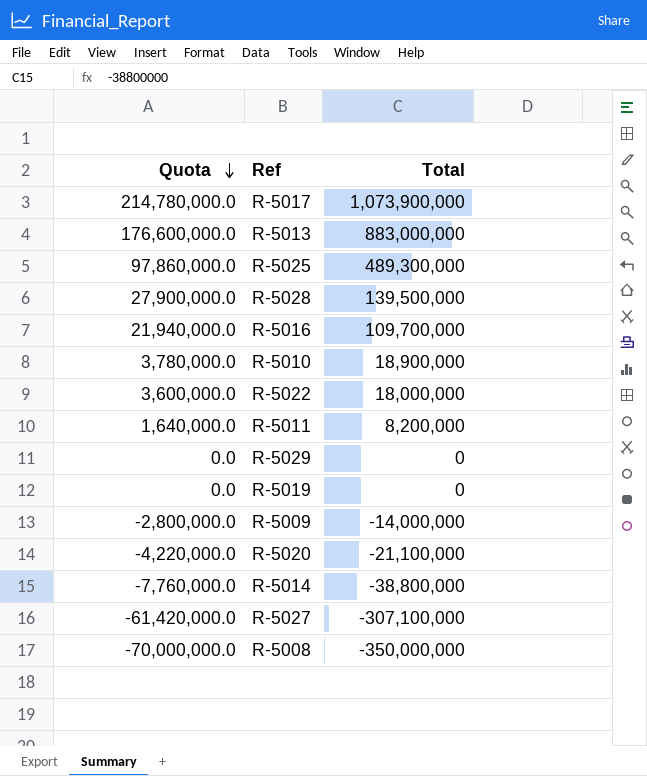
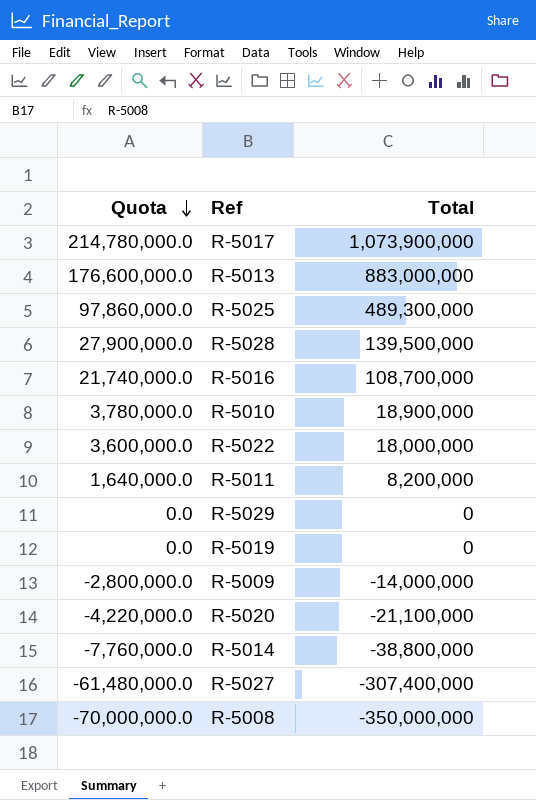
R-5016 | Quota: 21,940,000.0 -> 21,740,000.0
R-5016 | Total: 109,700,000 -> 108,700,000
R-5027 | Quota: -61,420,000.0 -> -61,480,000.0
R-5027 | Total: -307,100,000 -> -307,400,000

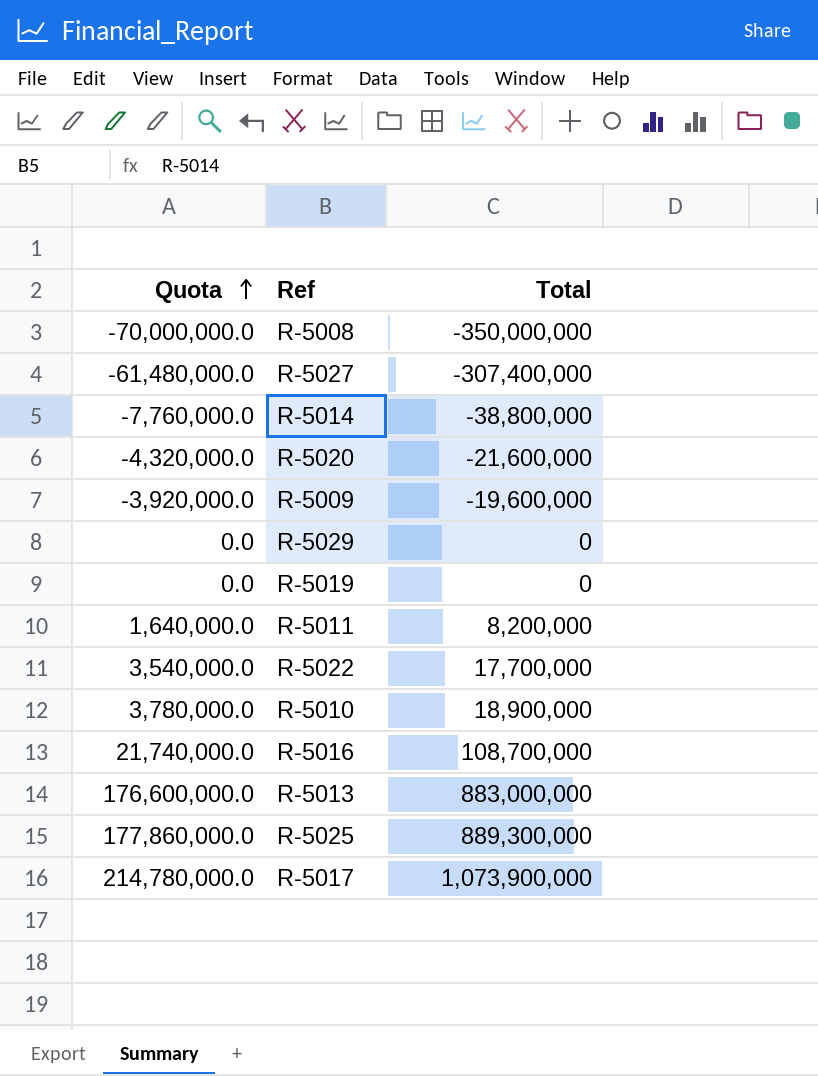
row order: Quota descending -> Quota ascending
row R-5028: 27,900,000.0 | 139,500,000 -> none
R-5020 | Quota: -4,220,000.0 -> -4,320,000.0
R-5020 | Total: -21,100,000 -> -21,600,000
R-5009 | Quota: -2,800,000.0 -> -3,920,000.0
R-5009 | Total: -14,000,000 -> -19,600,000
R-5022 | Quota: 3,600,000.0 -> 3,540,000.0
R-5022 | Total: 18,000,000 -> 17,700,000
R-5025 | Quota: 97,860,000.0 -> 177,860,000.0
R-5025 | Total: 489,300,000 -> 889,300,000

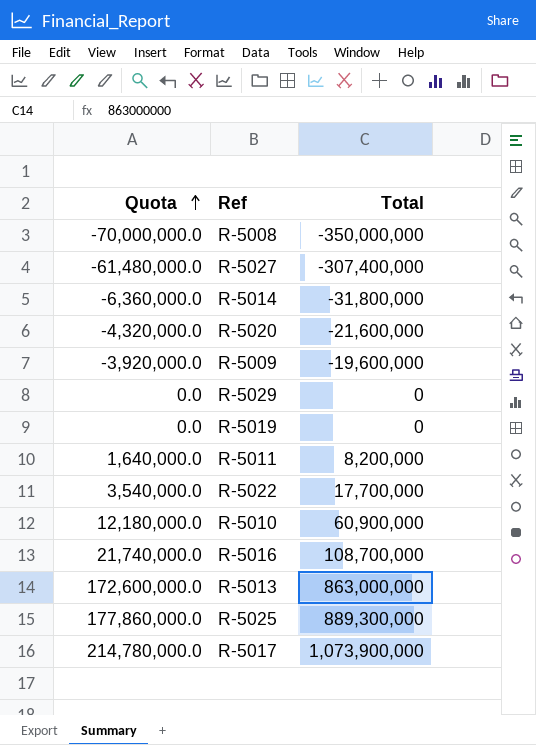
R-5014 | Quota: -7,760,000.0 -> -6,360,000.0
R-5014 | Total: -38,800,000 -> -31,800,000
R-5010 | Quota: 3,780,000.0 -> 12,180,000.0
R-5010 | Total: 18,900,000 -> 60,900,000
R-5013 | Quota: 176,600,000.0 -> 172,600,000.0
R-5013 | Total: 883,000,000 -> 863,000,000

